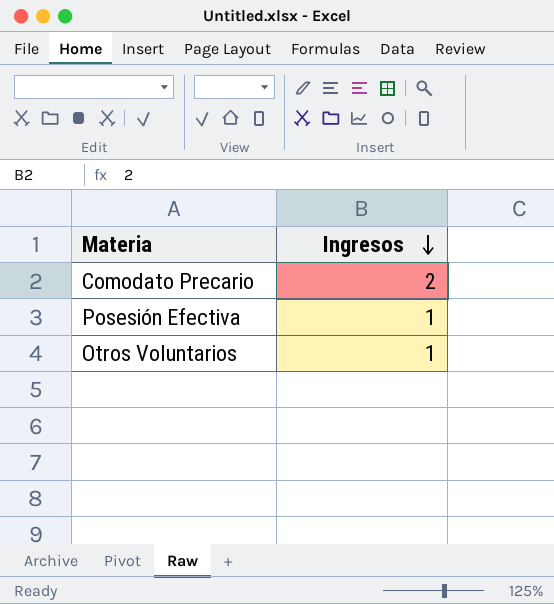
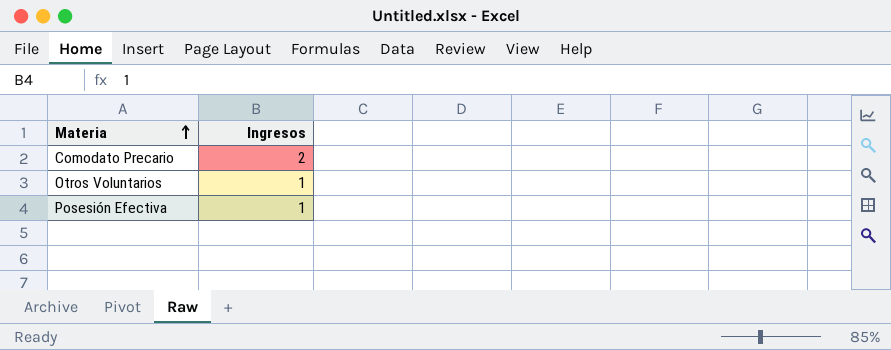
row order: Ingresos descending -> Materia ascending

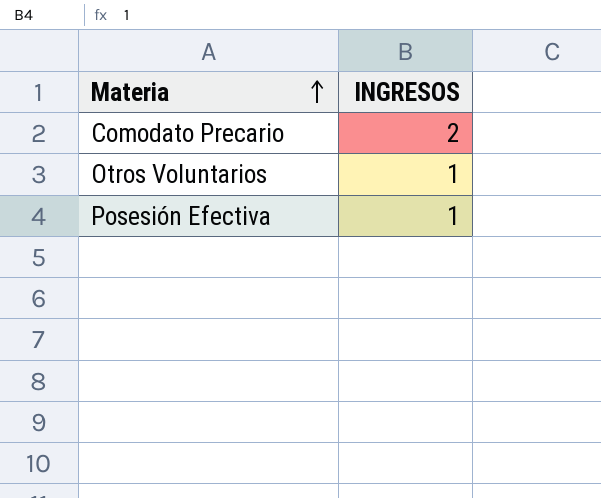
column name: Ingresos -> INGRESOS

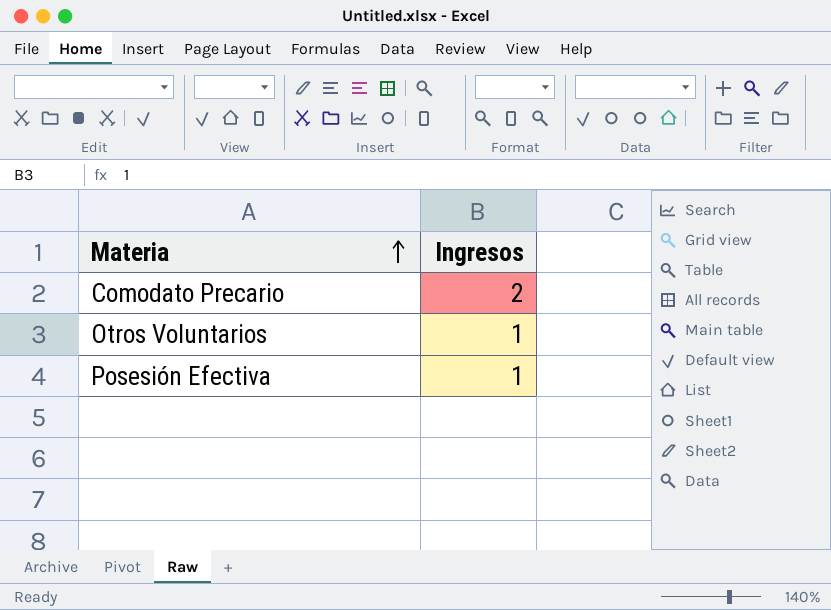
column name: INGRESOS -> Ingresos

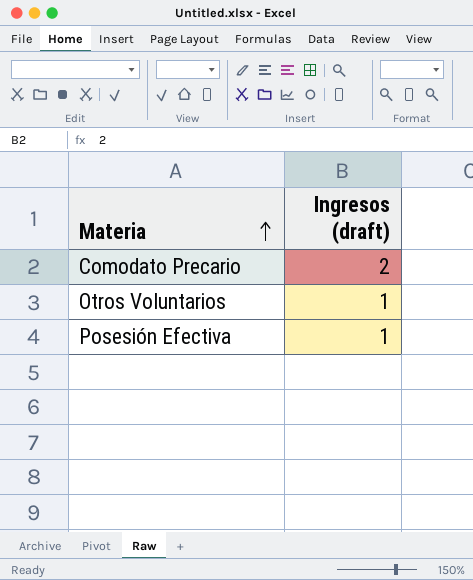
column name: Ingresos -> Ingresos (draft)

